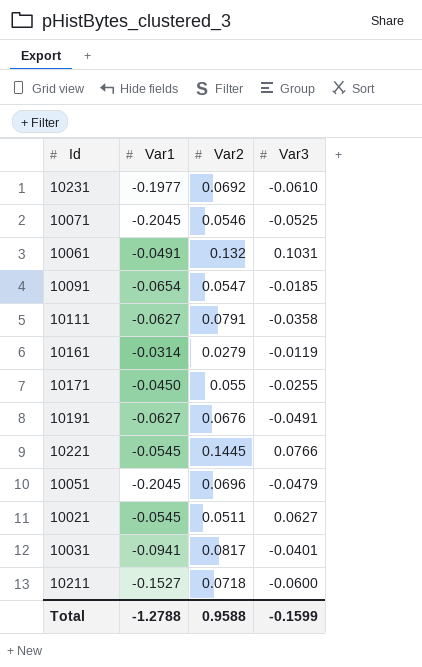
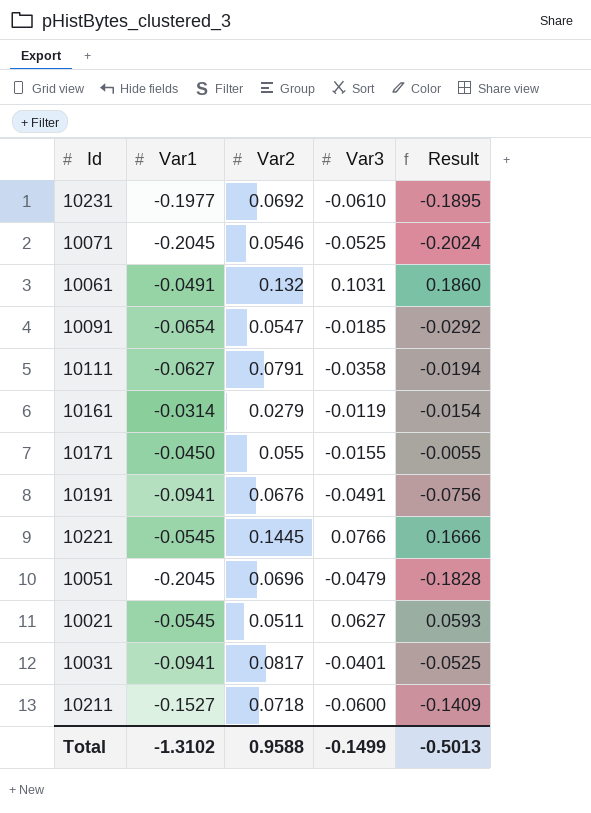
column Result | formula: none -> [Var1] + [Var2] + [Var3]
10171 | Var3: -0.0255 -> -0.0155
10191 | Var1: -0.0627 -> -0.0941
Total | Var1: -1.2788 -> -1.3102
Total | Var3: -0.1599 -> -0.1499

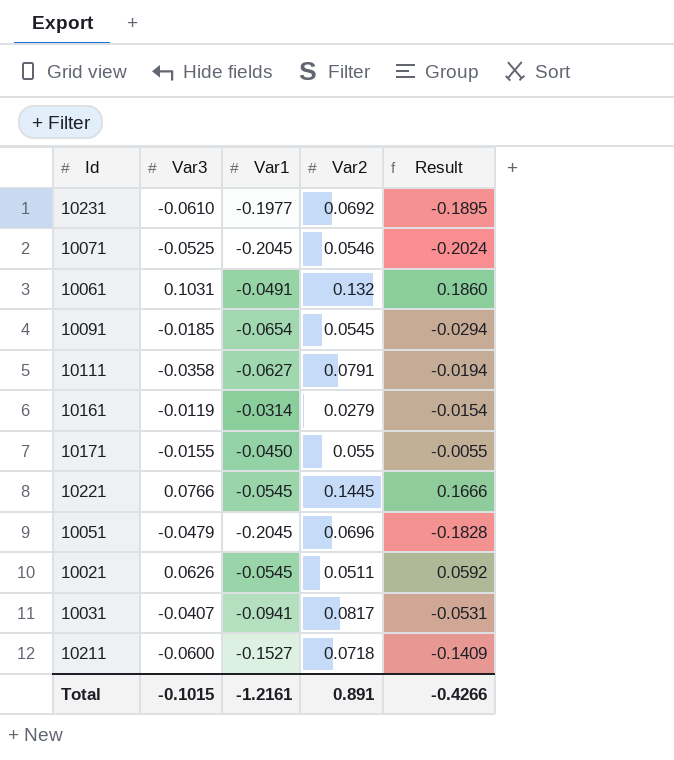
column Var3 | position: 4 -> 2
row 10191: -0.0941 | 0.0676 | -0.0491 | -0.0756 -> none
10091 | Var2: 0.0547 -> 0.0545
10091 | Result: -0.0292 -> -0.0294
10021 | Var3: 0.0627 -> 0.0626
10021 | Result: 0.0593 -> 0.0592
10031 | Var3: -0.0401 -> -0.0407
10031 | Result: -0.0525 -> -0.0531
Total | Var3: -0.1499 -> -0.1015
Total | Var1: -1.3102 -> -1.2161
Total | Var2: 0.9588 -> 0.891
Total | Result: -0.5013 -> -0.4266

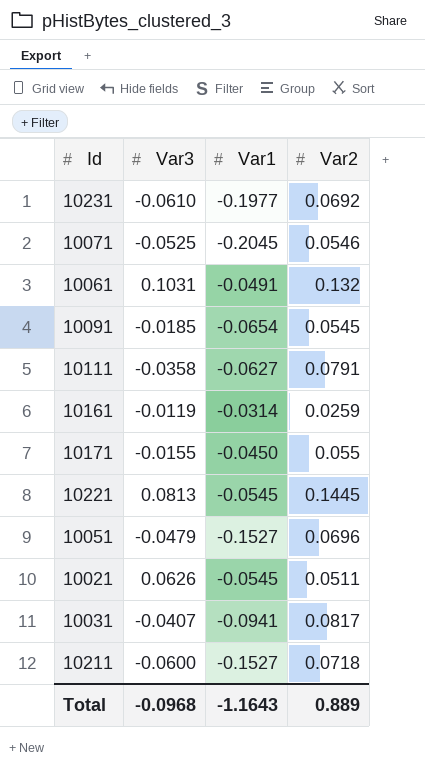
column Result | formula: [Var3] + [Var1] + [Var2] -> none
10161 | Var2: 0.0279 -> 0.0259
10221 | Var3: 0.0766 -> 0.0813
10051 | Var1: -0.2045 -> -0.1527
Total | Var3: -0.1015 -> -0.0968
Total | Var1: -1.2161 -> -1.1643
Total | Var2: 0.891 -> 0.889

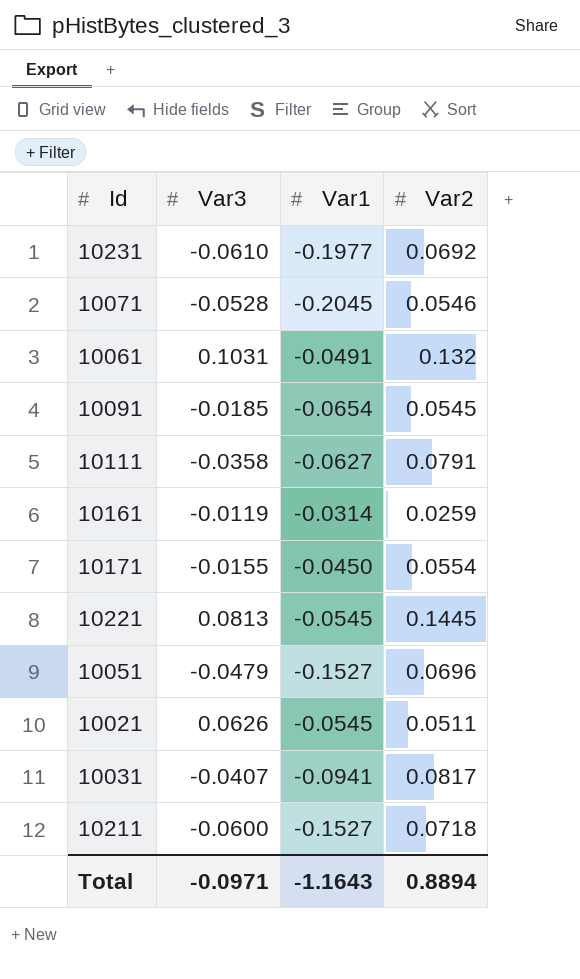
10071 | Var3: -0.0525 -> -0.0528
10171 | Var2: 0.055 -> 0.0554
Total | Var3: -0.0968 -> -0.0971
Total | Var2: 0.889 -> 0.8894

